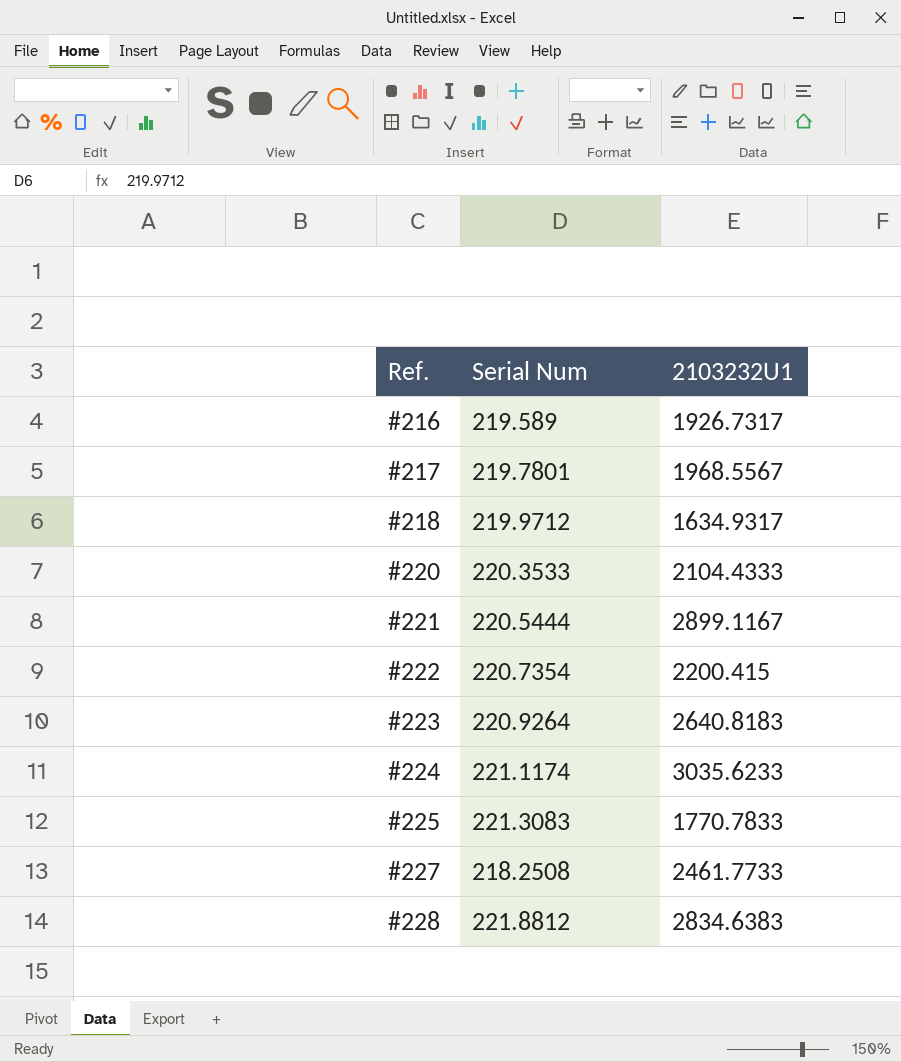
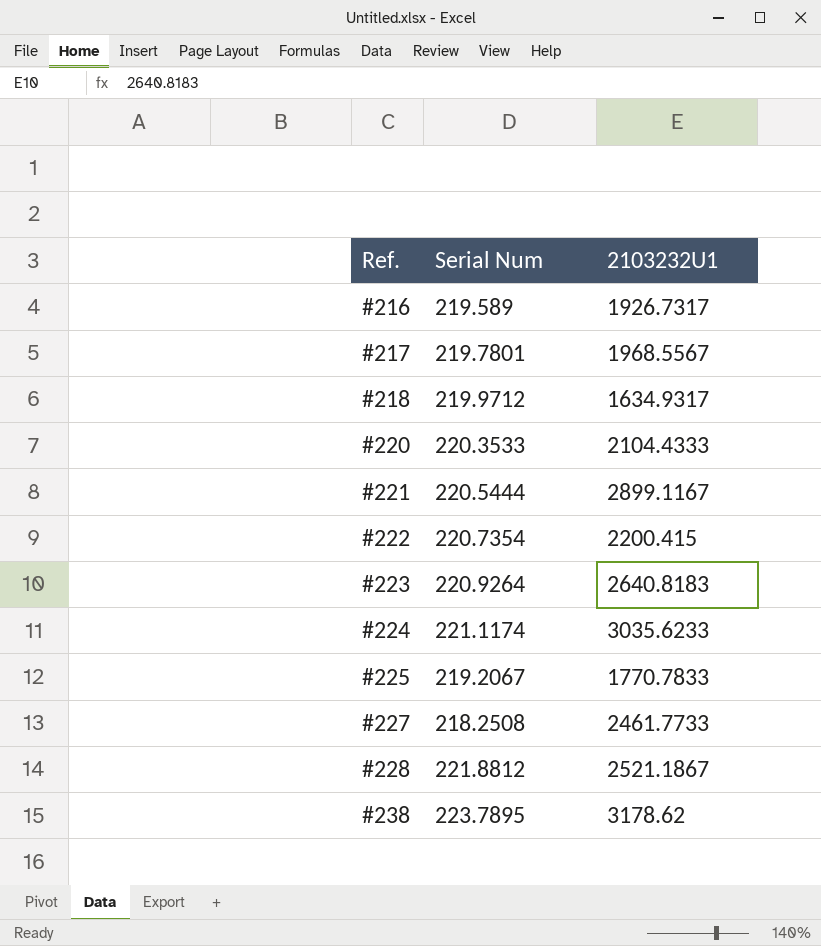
#225 | Serial Num: 221.3083 -> 219.2067
#228 | 2103232U1: 2834.6383 -> 2521.1867
row #238: none -> 223.7895 | 3178.62

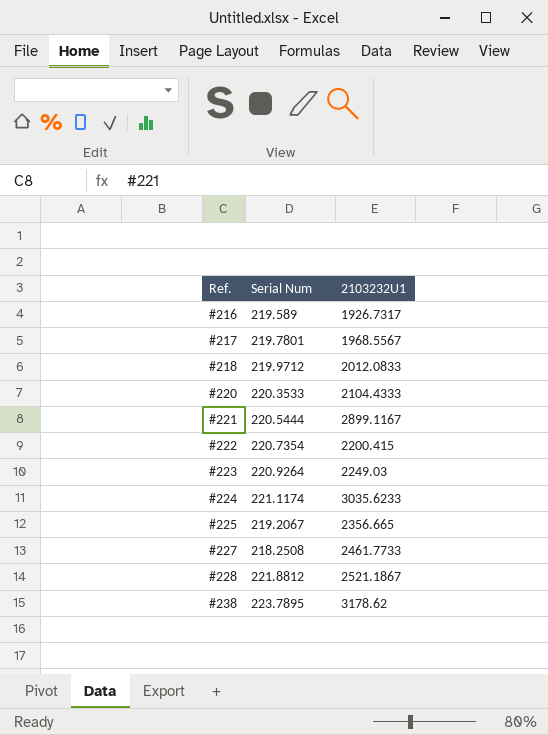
#218 | 2103232U1: 1634.9317 -> 2012.0833
#223 | 2103232U1: 2640.8183 -> 2249.03
#225 | 2103232U1: 1770.7833 -> 2356.665

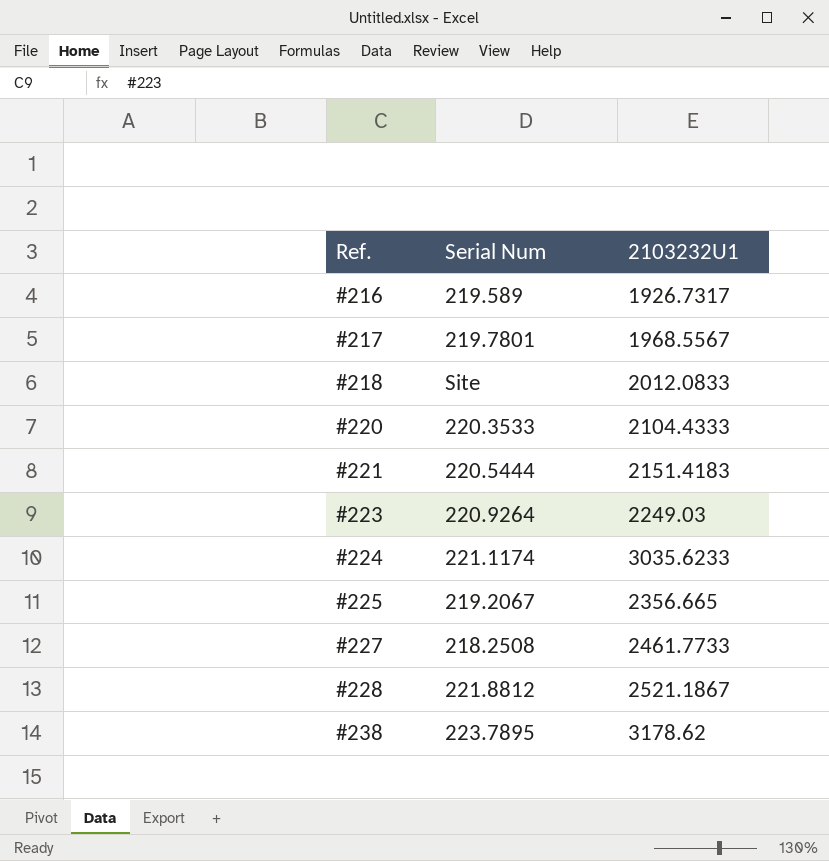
row #222: 220.7354 | 2200.415 -> none
#218 | Serial Num: 219.9712 -> Site
#221 | 2103232U1: 2899.1167 -> 2151.4183

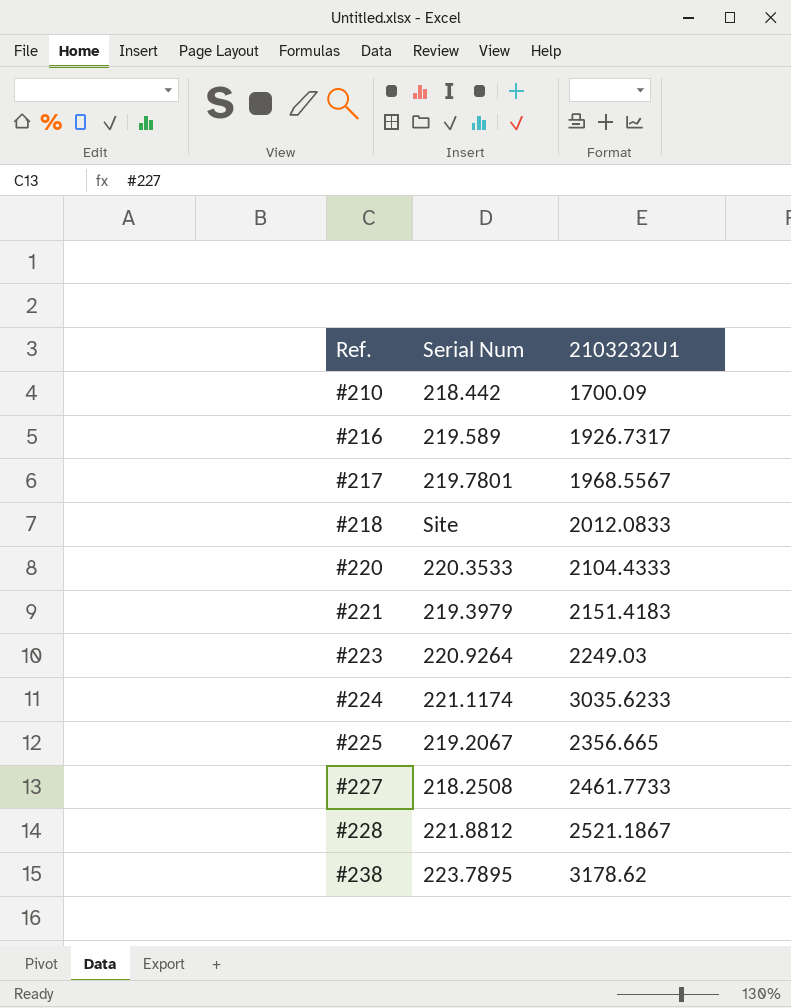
row #210: none -> 218.442 | 1700.09
#221 | Serial Num: 220.5444 -> 219.3979

